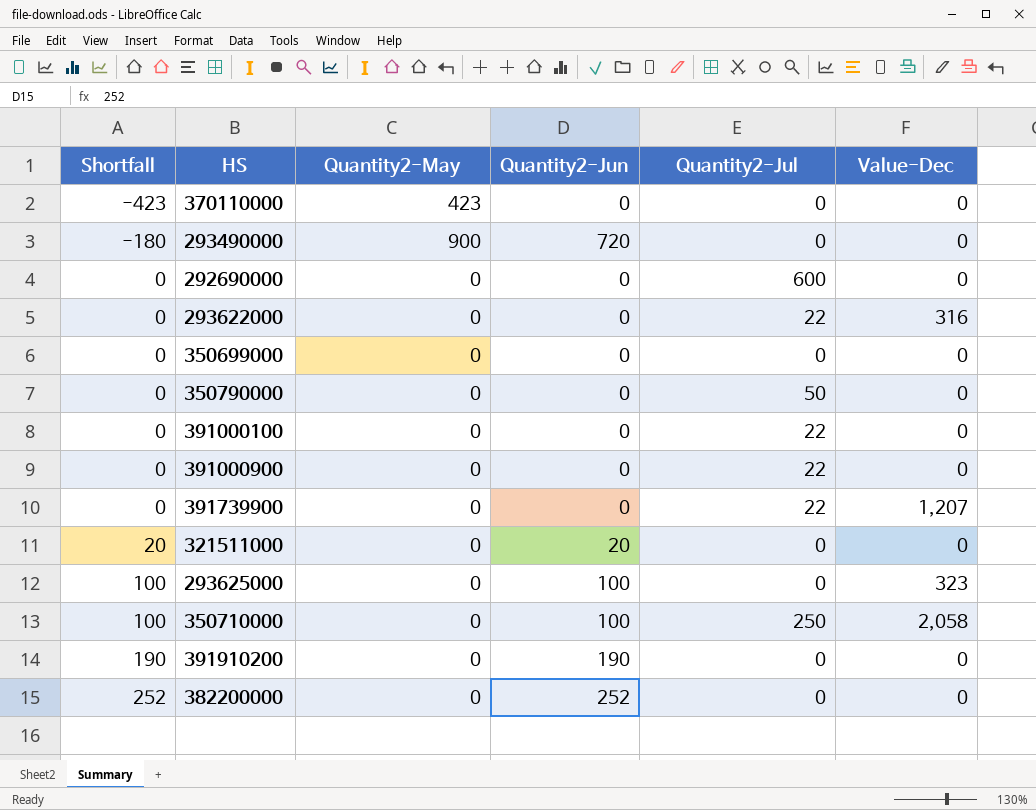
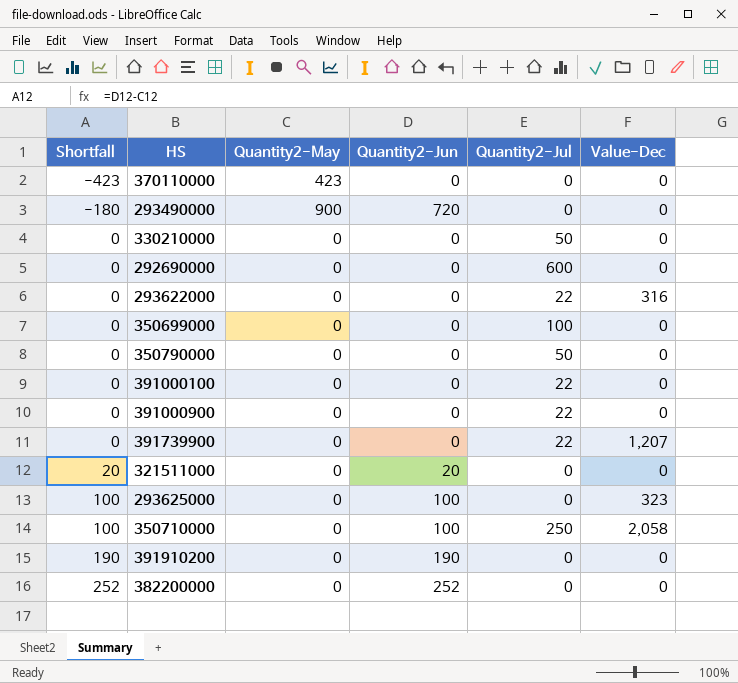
row 330210000: none -> 0 | 0 | 0 | 50 | 0
350699000 | Quantity2-Jul: 0 -> 100

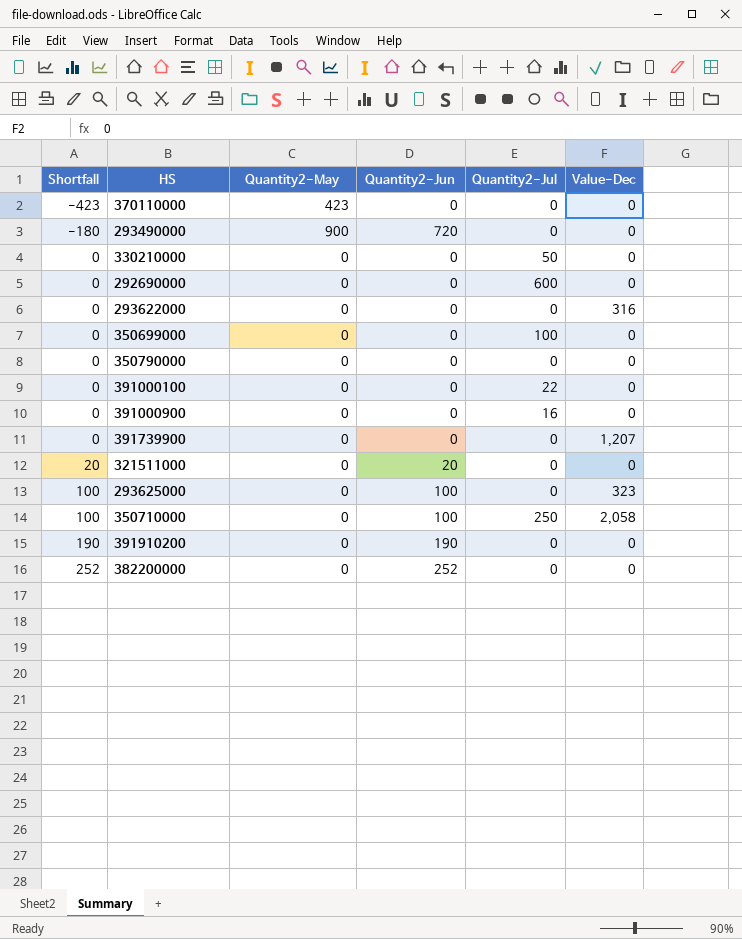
293622000 | Quantity2-Jul: 22 -> 0
350790000 | Quantity2-Jul: 50 -> 0
391000900 | Quantity2-Jul: 22 -> 16
391739900 | Quantity2-Jul: 22 -> 0

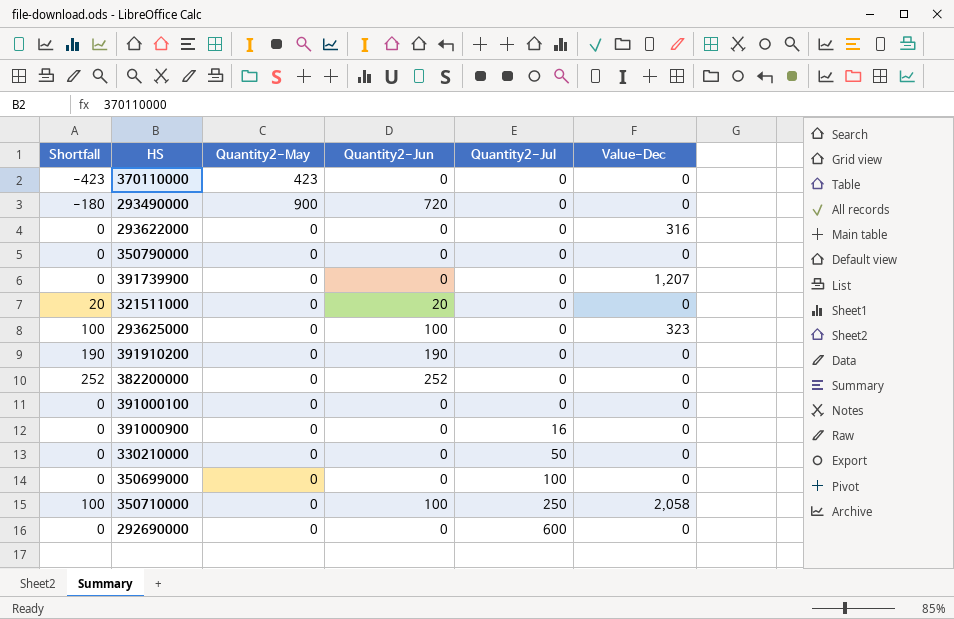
row order: Shortfall ascending -> Quantity2-Jul ascending
391000100 | Quantity2-Jul: 22 -> 0

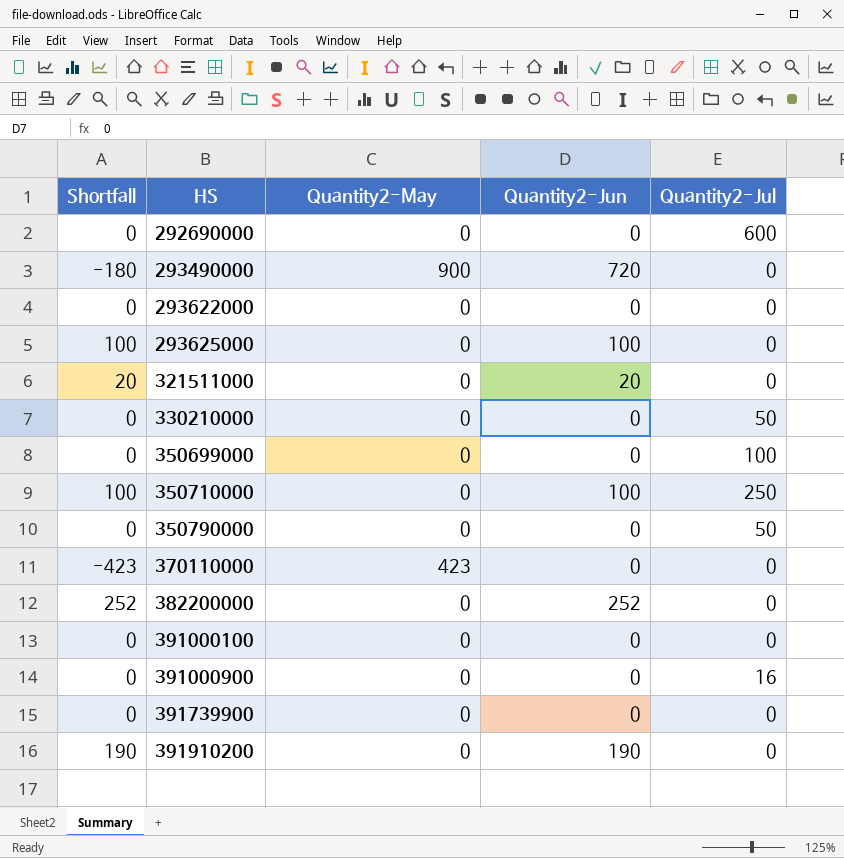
row order: Quantity2-Jul ascending -> HS ascending
column Value-Dec | position: 6 -> none
350790000 | Quantity2-Jul: 0 -> 50

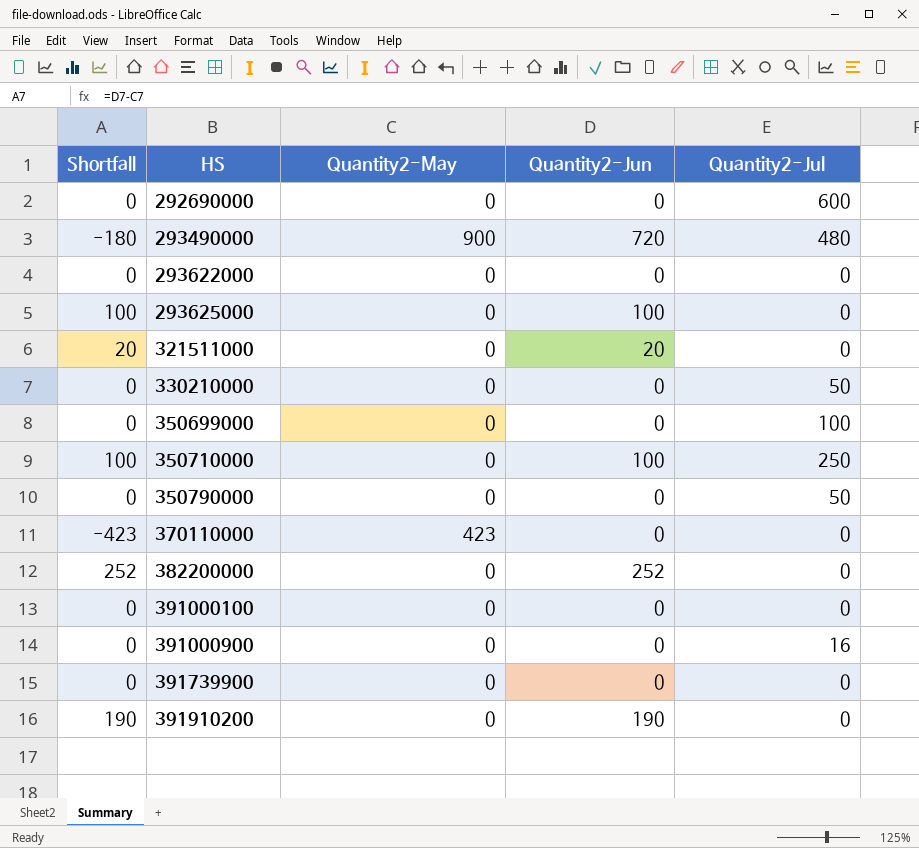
293490000 | Quantity2-Jul: 0 -> 480

